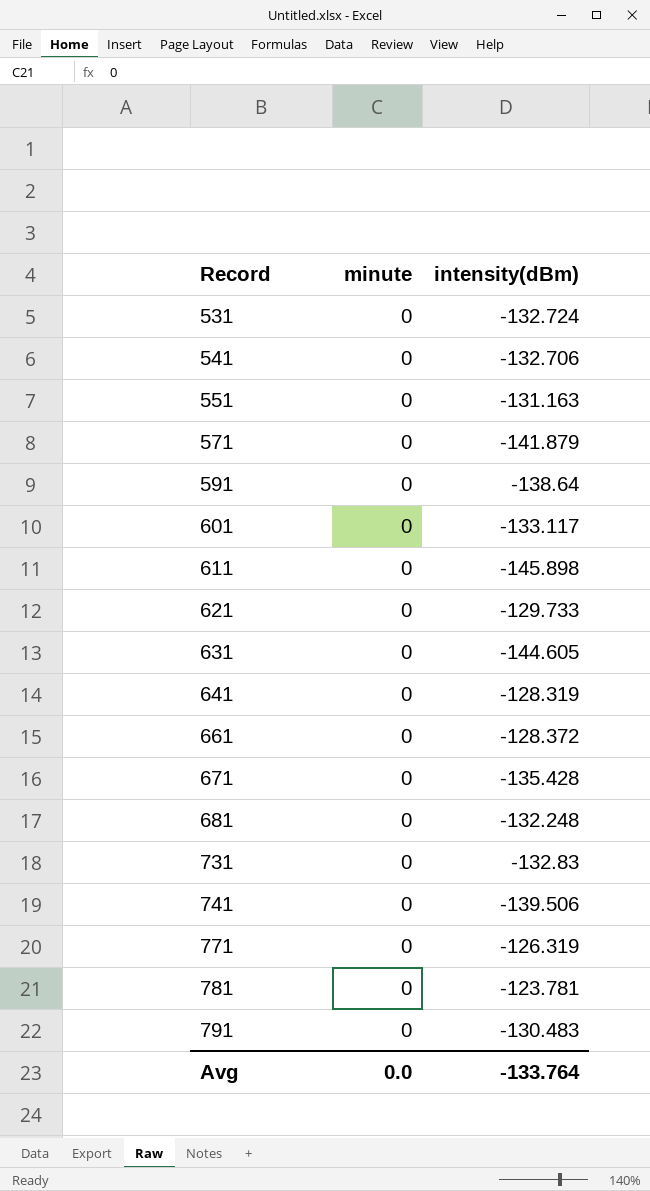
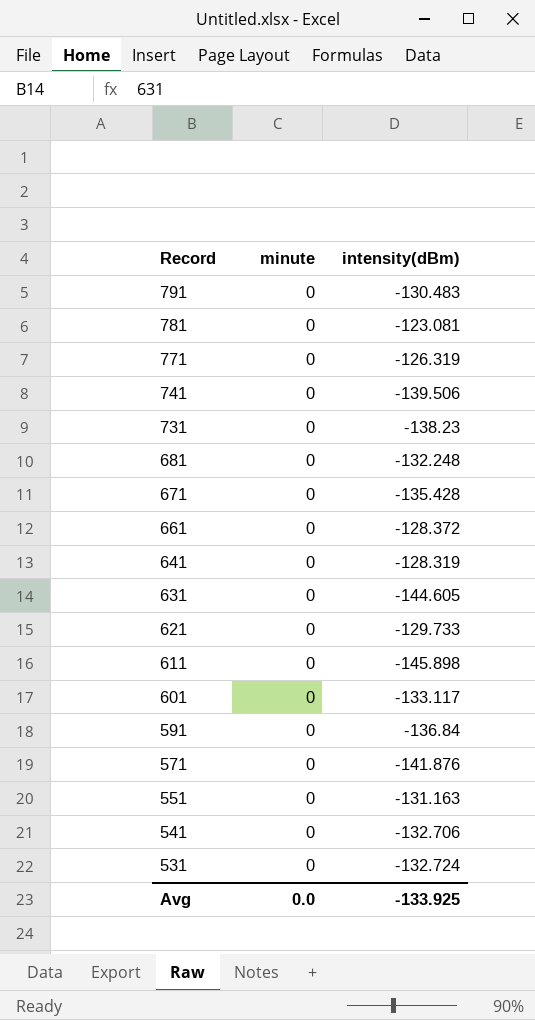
row order: Record ascending -> Record descending
781 | intensity(dBm): -123.781 -> -123.081
731 | intensity(dBm): -132.83 -> -138.23
591 | intensity(dBm): -138.64 -> -136.84
571 | intensity(dBm): -141.879 -> -141.876
Avg | intensity(dBm): -133.764 -> -133.925

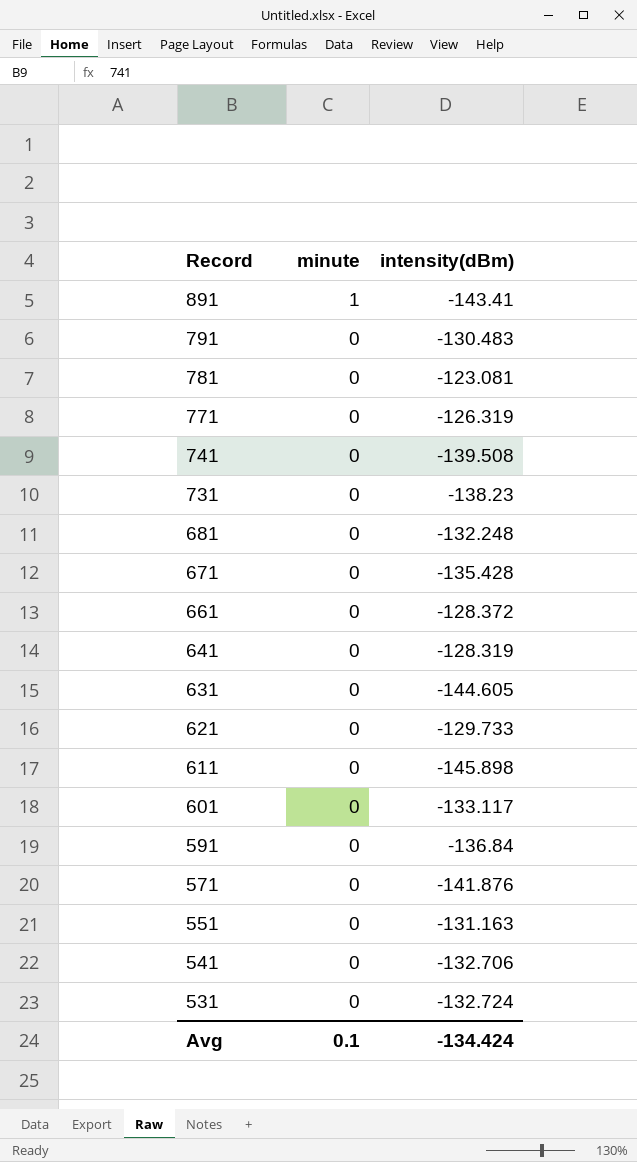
row 891: none -> 1 | -143.41
741 | intensity(dBm): -139.506 -> -139.508
Avg | minute: 0.0 -> 0.1
Avg | intensity(dBm): -133.925 -> -134.424

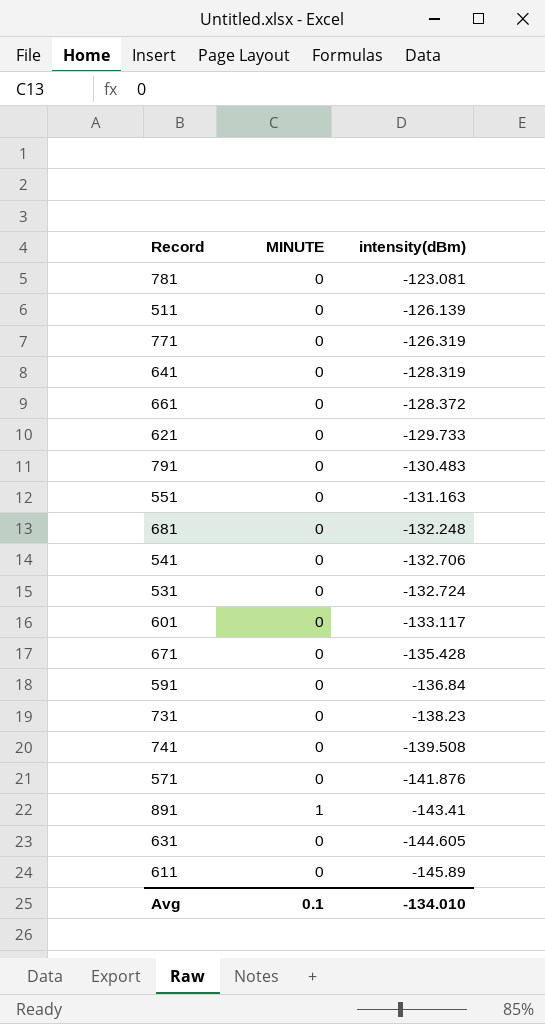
row order: Record descending -> intensity(dBm) descending
column name: minute -> MINUTE
row 511: none -> 0 | -126.139
611 | intensity(dBm): -145.898 -> -145.89
Avg | intensity(dBm): -134.424 -> -134.010

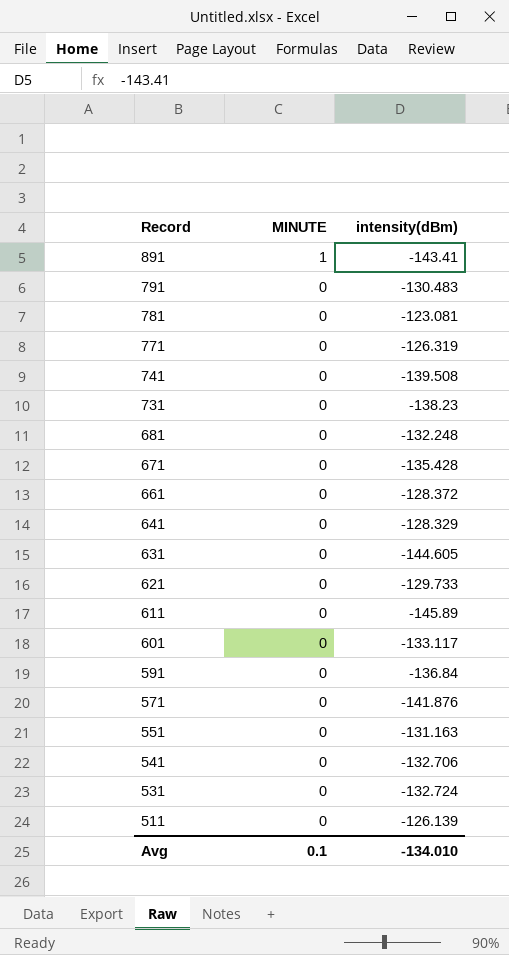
row order: intensity(dBm) descending -> Record descending
641 | intensity(dBm): -128.319 -> -128.329

